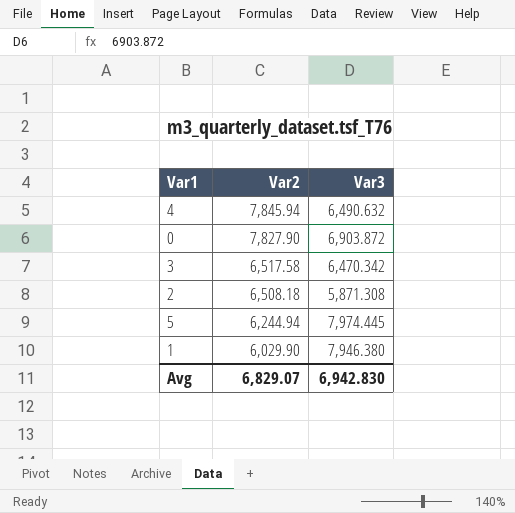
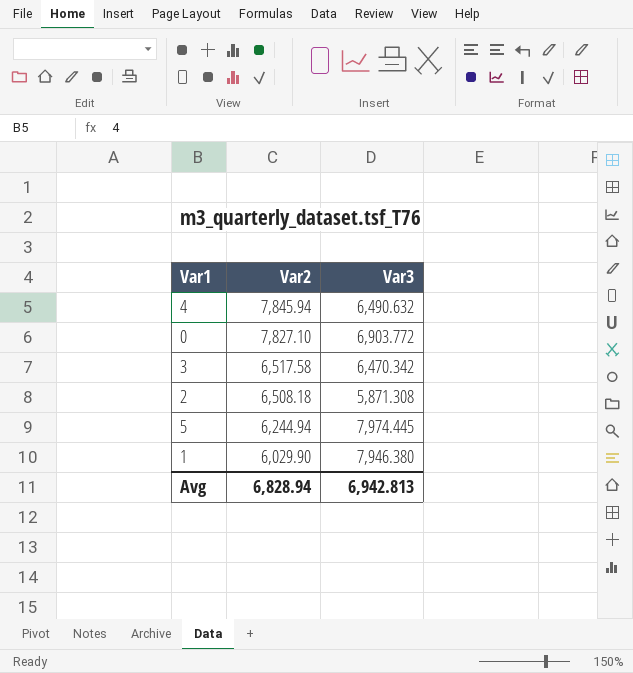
0 | Var2: 7,827.90 -> 7,827.10
0 | Var3: 6,903.872 -> 6,903.772
Avg | Var2: 6,829.07 -> 6,828.94
Avg | Var3: 6,942.830 -> 6,942.813

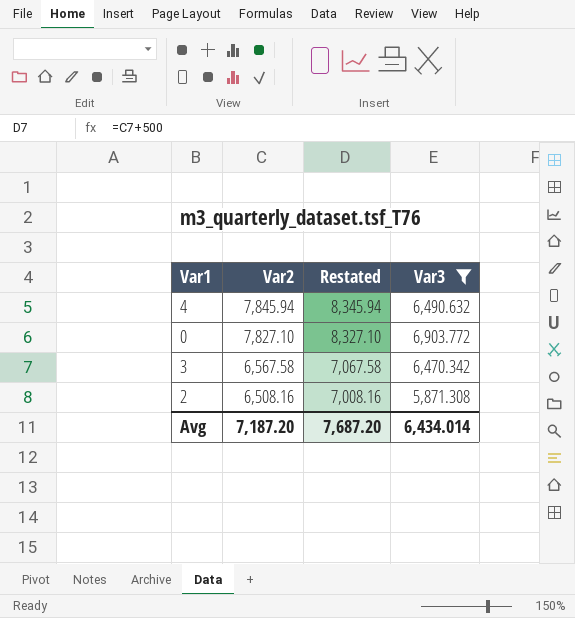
filter: none -> Var3 <= 6,903.772
column Restated | formula: none -> [Var2] + 500
3 | Var2: 6,517.58 -> 6,567.58
2 | Var2: 6,508.18 -> 6,508.16
Avg | Var2: 6,828.94 -> 7,187.20
Avg | Var3: 6,942.813 -> 6,434.014

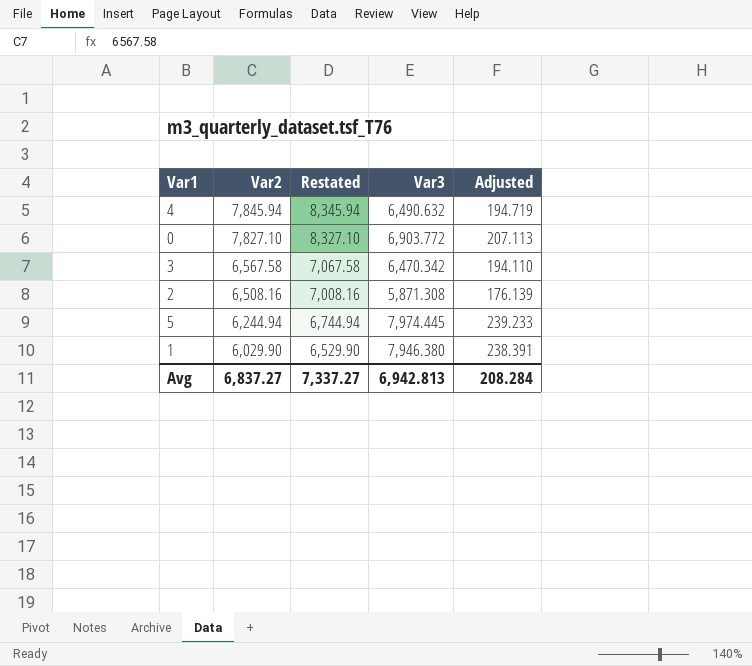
filter: Var3 <= 6,903.772 -> none
column Adjusted | formula: none -> [Var3] * 0.03
Avg | Var2: 7,187.20 -> 6,837.27
Avg | Restated: 7,687.20 -> 7,337.27
Avg | Var3: 6,434.014 -> 6,942.813

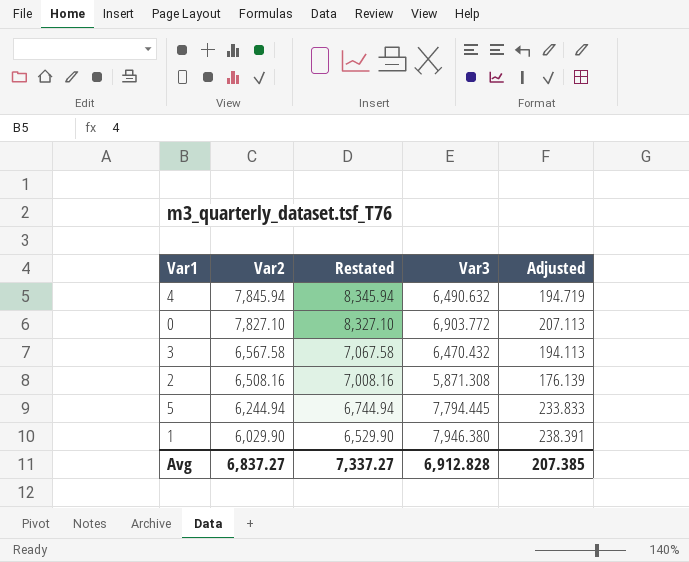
3 | Var3: 6,470.342 -> 6,470.432
3 | Adjusted: 194.110 -> 194.113
5 | Var3: 7,974.445 -> 7,794.445
5 | Adjusted: 239.233 -> 233.833
Avg | Var3: 6,942.813 -> 6,912.828
Avg | Adjusted: 208.284 -> 207.385

